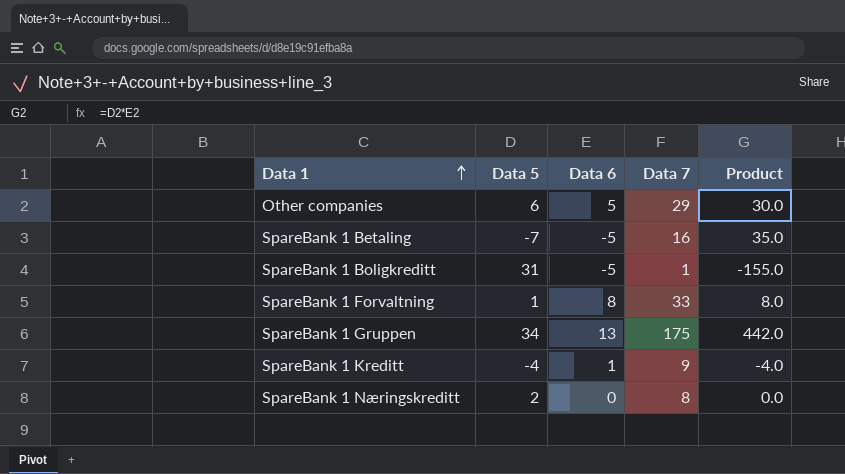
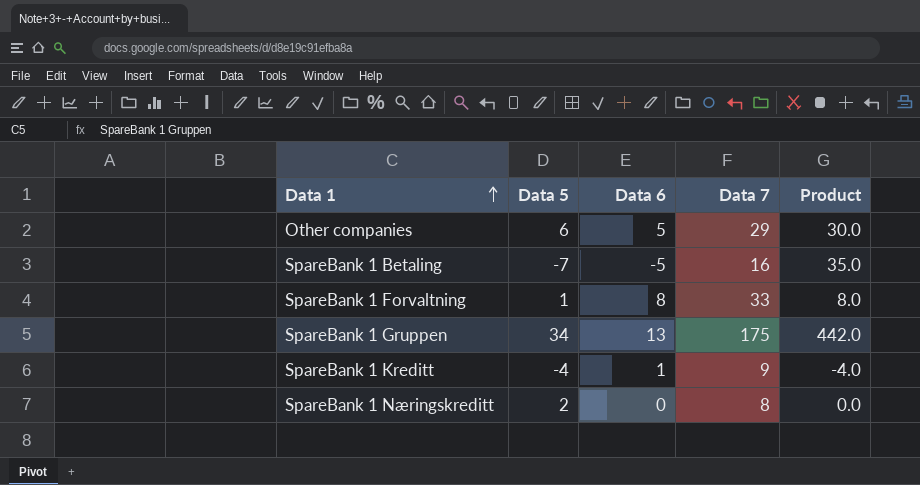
row SpareBank 1 Boligkreditt: 31 | -5 | 1 | -155.0 -> none

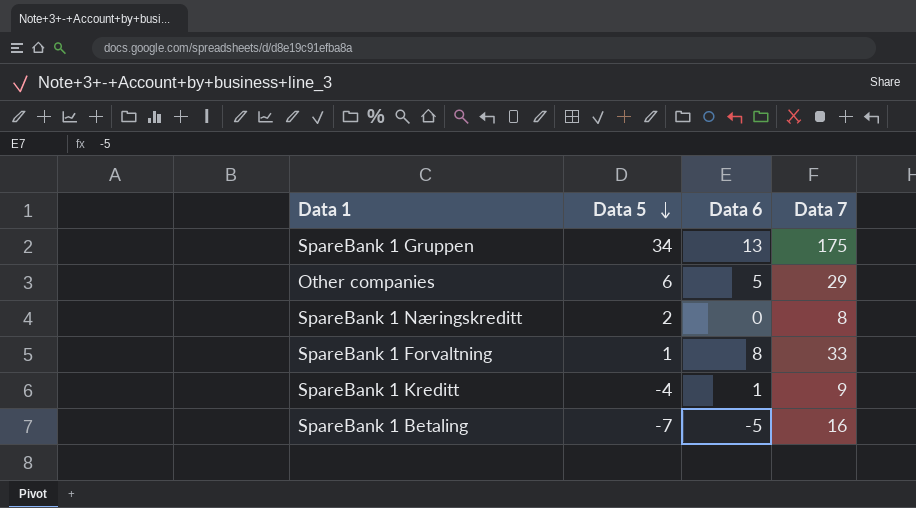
row order: Data 1 ascending -> Data 5 descending
column Product | formula: [Data 5] * [Data 6] -> none

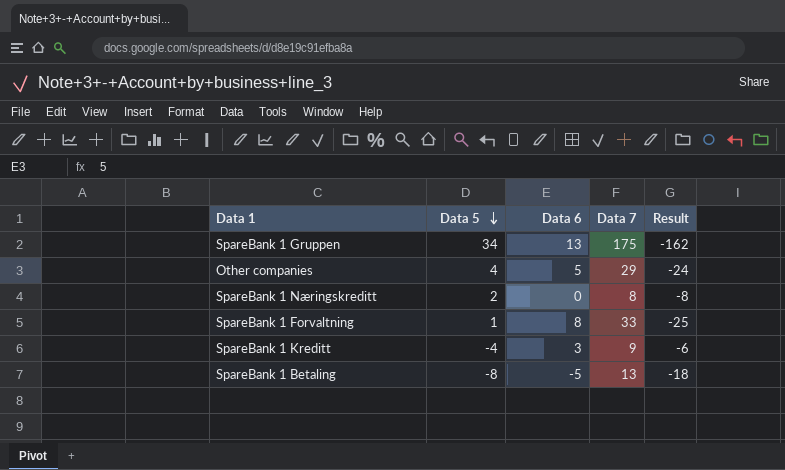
column Result | formula: none -> [Data 6] - [Data 7]
Other companies | Data 5: 6 -> 4
SpareBank 1 Kreditt | Data 6: 1 -> 3
SpareBank 1 Betaling | Data 5: -7 -> -8
SpareBank 1 Betaling | Data 7: 16 -> 13

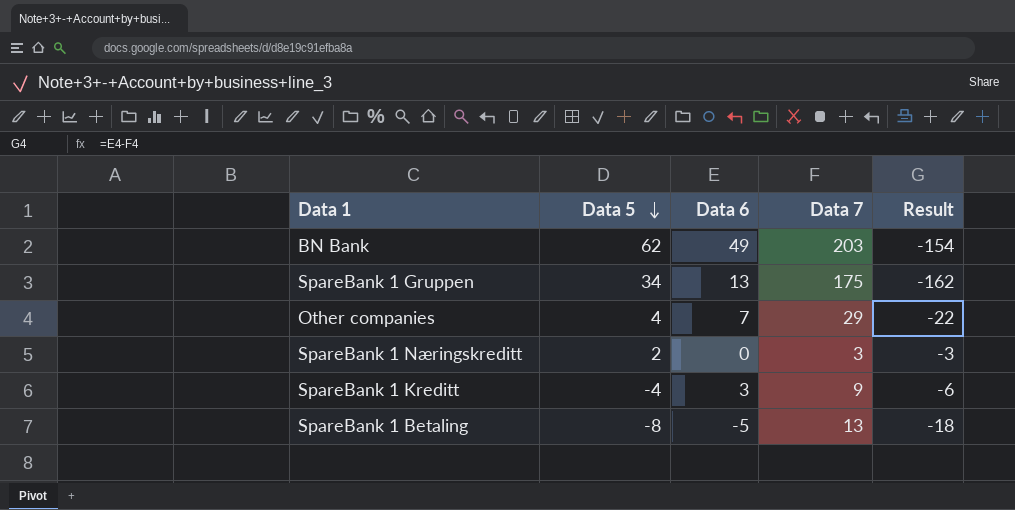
row SpareBank 1 Forvaltning: 1 | 8 | 33 | -25 -> none
row BN Bank: none -> 62 | 49 | 203 | -154
Other companies | Data 6: 5 -> 7
Other companies | Result: -24 -> -22
SpareBank 1 Næringskreditt | Data 7: 8 -> 3
SpareBank 1 Næringskreditt | Result: -8 -> -3

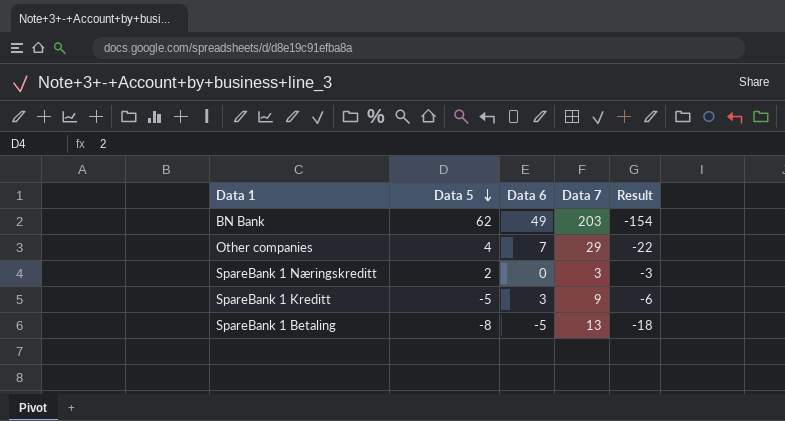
row SpareBank 1 Gruppen: 34 | 13 | 175 | -162 -> none
SpareBank 1 Kreditt | Data 5: -4 -> -5

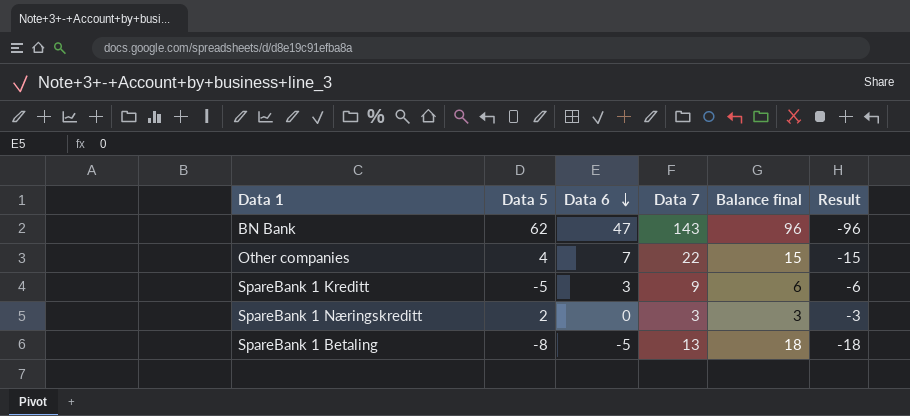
row order: Data 5 descending -> Data 6 descending
column Balance final | formula: none -> [Data 7] - [Data 6]
BN Bank | Data 6: 49 -> 47
BN Bank | Data 7: 203 -> 143
BN Bank | Result: -154 -> -96
Other companies | Data 7: 29 -> 22
Other companies | Result: -22 -> -15

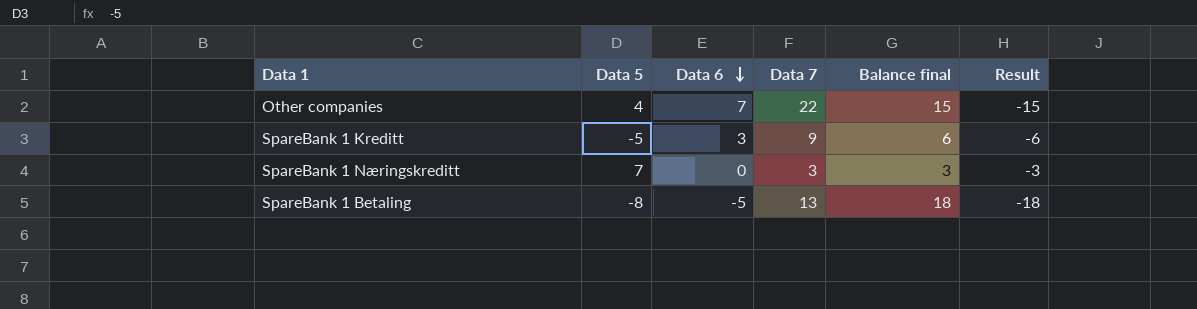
row BN Bank: 62 | 47 | 143 | 96 | -96 -> none
SpareBank 1 Næringskreditt | Data 5: 2 -> 7

